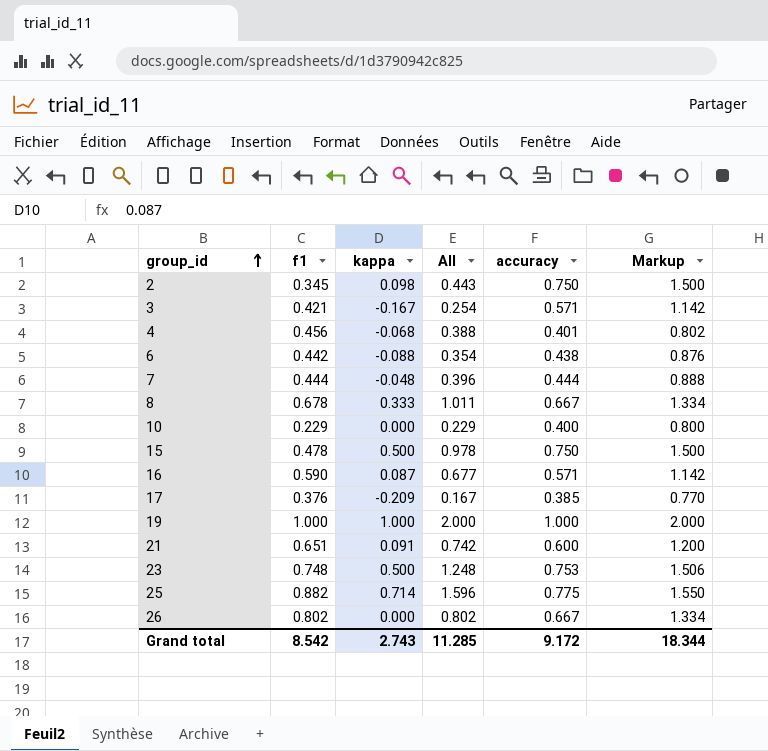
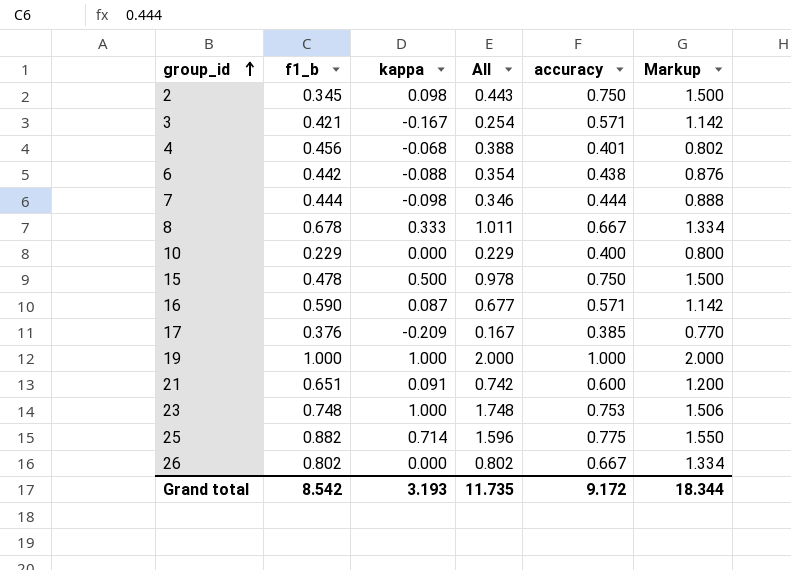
column name: f1 -> f1_b
7 | kappa: -0.048 -> -0.098
7 | All: 0.396 -> 0.346
23 | kappa: 0.500 -> 1.000
23 | All: 1.248 -> 1.748
Grand total | kappa: 2.743 -> 3.193
Grand total | All: 11.285 -> 11.735

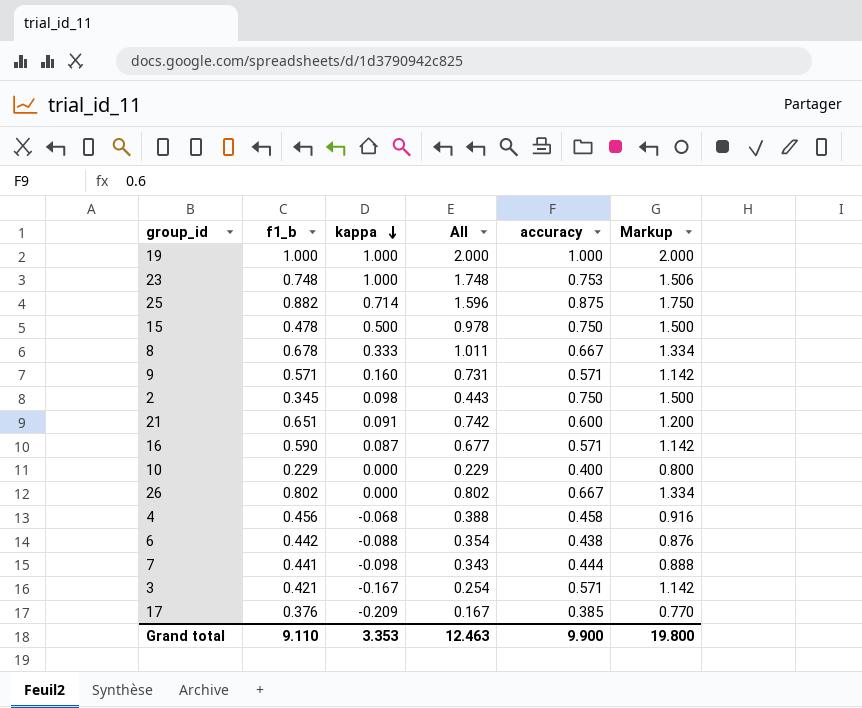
row order: group_id ascending -> kappa descending
25 | accuracy: 0.775 -> 0.875
25 | Markup: 1.550 -> 1.750
row 9: none -> 0.571 | 0.160 | 0.731 | 0.571 | 1.142
4 | accuracy: 0.401 -> 0.458
4 | Markup: 0.802 -> 0.916
7 | f1_b: 0.444 -> 0.441
7 | All: 0.346 -> 0.343
Grand total | f1_b: 8.542 -> 9.110
Grand total | kappa: 3.193 -> 3.353
Grand total | All: 11.735 -> 12.463
Grand total | accuracy: 9.172 -> 9.900
Grand total | Markup: 18.344 -> 19.800

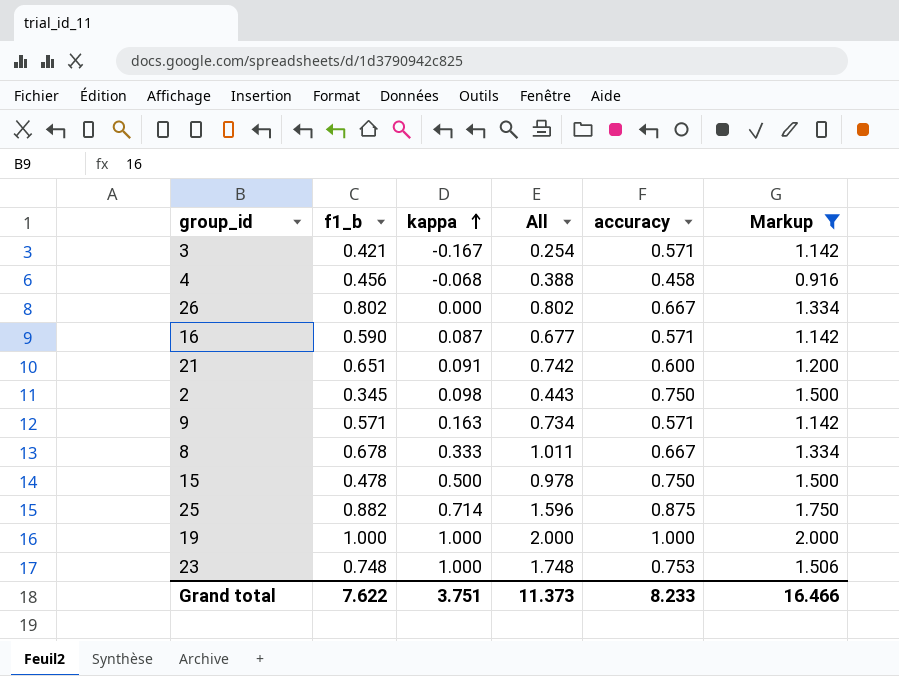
filter: none -> Markup >= 0.916
row order: kappa descending -> kappa ascending
9 | kappa: 0.160 -> 0.163
9 | All: 0.731 -> 0.734
Grand total | f1_b: 9.110 -> 7.622
Grand total | kappa: 3.353 -> 3.751
Grand total | All: 12.463 -> 11.373
Grand total | accuracy: 9.900 -> 8.233
Grand total | Markup: 19.800 -> 16.466

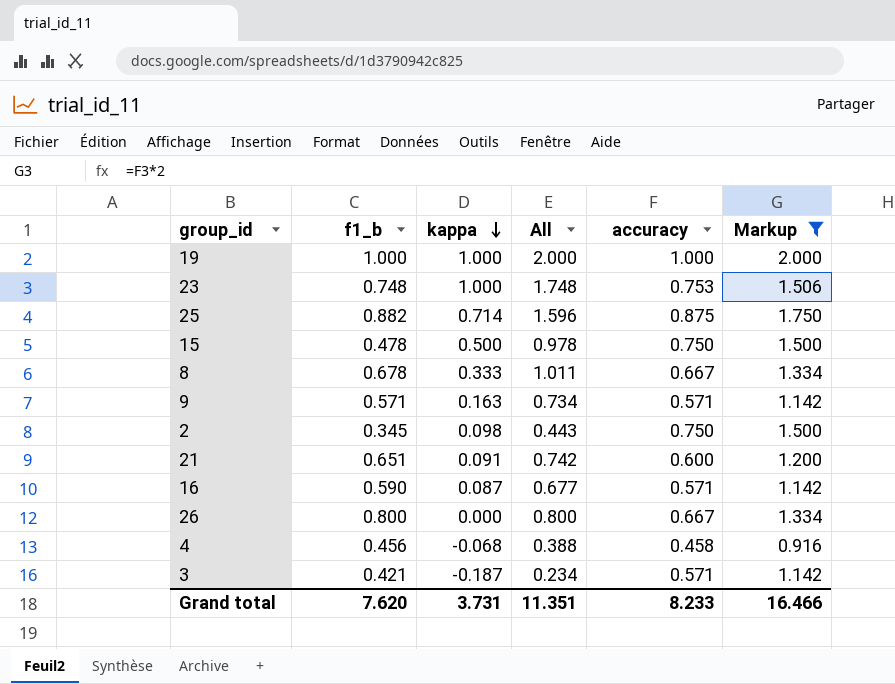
row order: kappa ascending -> kappa descending
26 | f1_b: 0.802 -> 0.800
26 | All: 0.802 -> 0.800
3 | kappa: -0.167 -> -0.187
3 | All: 0.254 -> 0.234
Grand total | f1_b: 7.622 -> 7.620
Grand total | kappa: 3.751 -> 3.731
Grand total | All: 11.373 -> 11.351

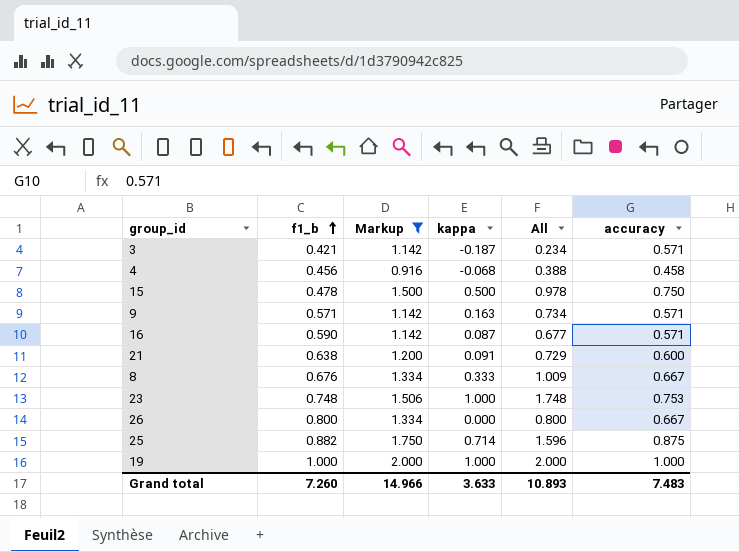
row order: kappa descending -> f1_b ascending
column Markup | position: 6 -> 3
row 2: 0.345 | 0.098 | 0.443 | 0.750 | 1.500 -> none
21 | f1_b: 0.651 -> 0.638
21 | All: 0.742 -> 0.729
8 | f1_b: 0.678 -> 0.676
8 | All: 1.011 -> 1.009
Grand total | f1_b: 7.620 -> 7.260
Grand total | Markup: 16.466 -> 14.966
Grand total | kappa: 3.731 -> 3.633
Grand total | All: 11.351 -> 10.893
Grand total | accuracy: 8.233 -> 7.483

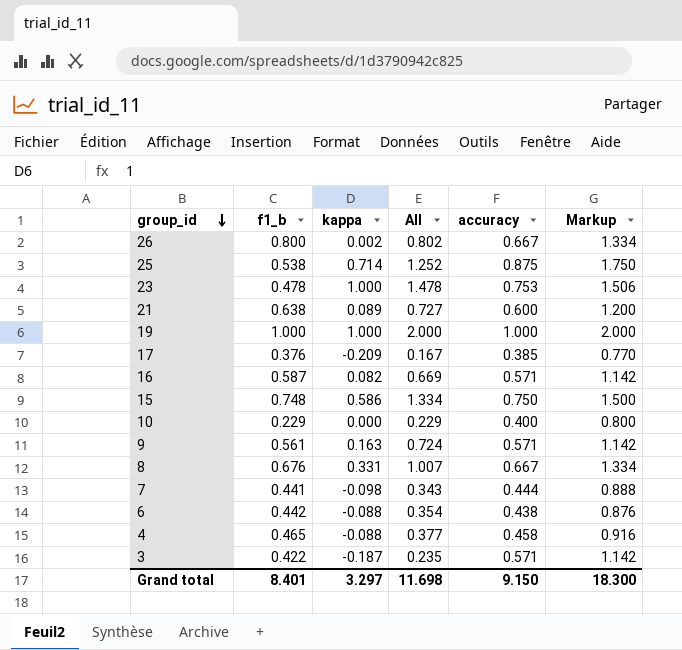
filter: Markup >= 0.916 -> none
row order: f1_b ascending -> group_id descending
column Markup | position: 3 -> 6
26 | kappa: 0.000 -> 0.002
26 | All: 0.800 -> 0.802
25 | f1_b: 0.882 -> 0.538
25 | All: 1.596 -> 1.252
23 | f1_b: 0.748 -> 0.478
23 | All: 1.748 -> 1.478
21 | kappa: 0.091 -> 0.089
21 | All: 0.729 -> 0.727
16 | f1_b: 0.590 -> 0.587
16 | kappa: 0.087 -> 0.082
16 | All: 0.677 -> 0.669
15 | f1_b: 0.478 -> 0.748
15 | kappa: 0.500 -> 0.586
15 | All: 0.978 -> 1.334
9 | f1_b: 0.571 -> 0.561
9 | All: 0.734 -> 0.724
8 | kappa: 0.333 -> 0.331
8 | All: 1.009 -> 1.007
4 | f1_b: 0.456 -> 0.465
4 | kappa: -0.068 -> -0.088
4 | All: 0.388 -> 0.377
3 | f1_b: 0.421 -> 0.422
3 | All: 0.234 -> 0.235
Grand total | f1_b: 7.260 -> 8.401
Grand total | kappa: 3.633 -> 3.297
Grand total | All: 10.893 -> 11.698
Grand total | accuracy: 7.483 -> 9.150
Grand total | Markup: 14.966 -> 18.300

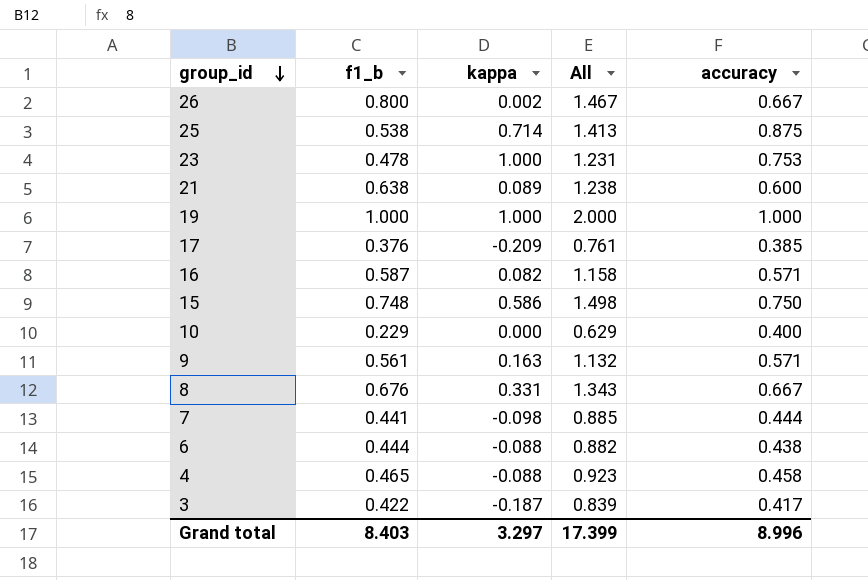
column Markup | formula: [accuracy] * 2 -> none
column All | formula: [f1_b] + [kappa] -> [f1_b] + [accuracy]
6 | f1_b: 0.442 -> 0.444
3 | accuracy: 0.571 -> 0.417
Grand total | f1_b: 8.401 -> 8.403
Grand total | All: 11.698 -> 17.399
Grand total | accuracy: 9.150 -> 8.996

